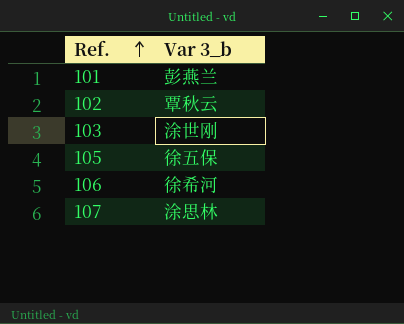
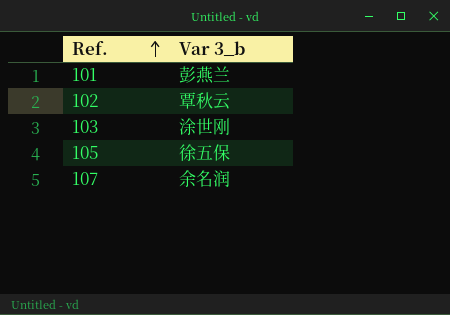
row 106: 徐希河 -> none
107 | Var 3_b: 涂思林 -> 余名润

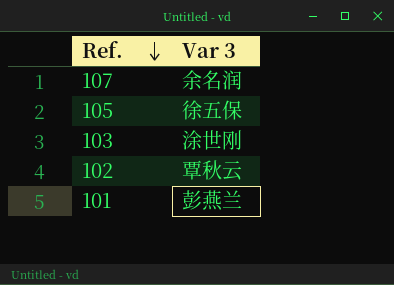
row order: Ref. ascending -> Ref. descending
column name: Var 3_b -> Var 3

